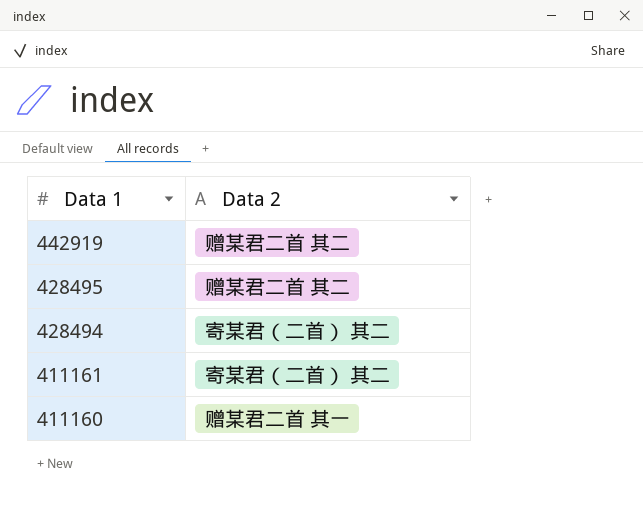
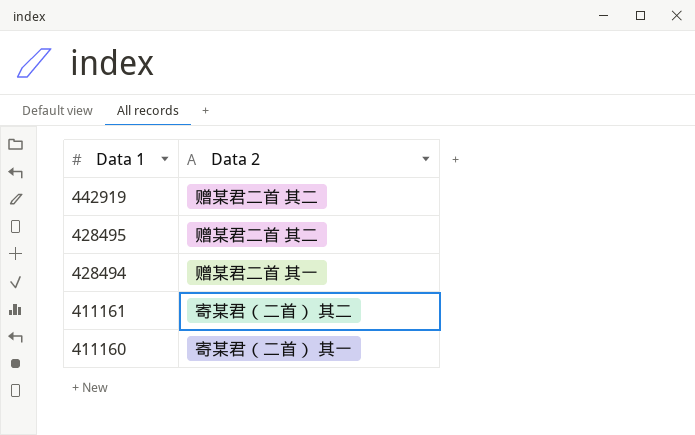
428494 | Data 2: 寄某君（二首） 其二 -> 赠某君二首 其一
411160 | Data 2: 赠某君二首 其一 -> 寄某君（二首） 其一

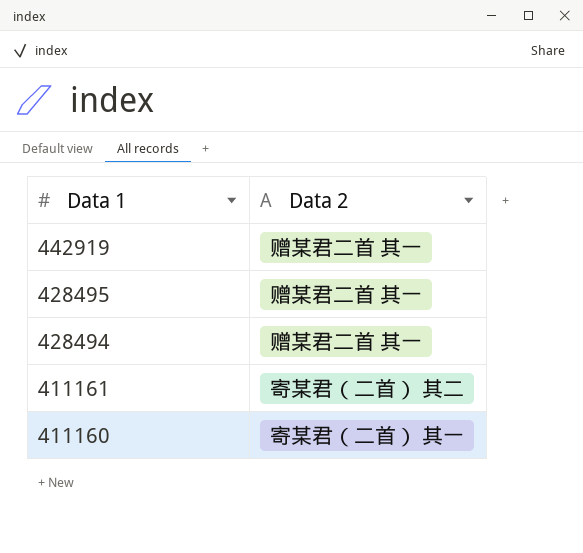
442919 | Data 2: 赠某君二首 其二 -> 赠某君二首 其一
428495 | Data 2: 赠某君二首 其二 -> 赠某君二首 其一

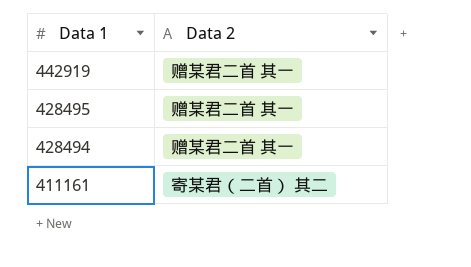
row 411160: 寄某君（二首） 其一 -> none

